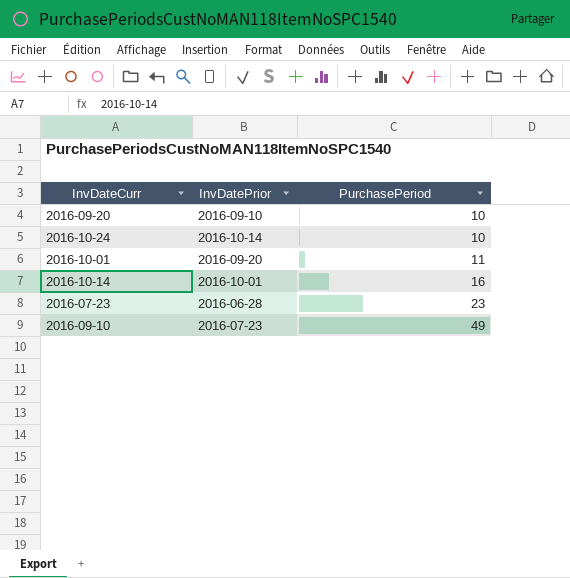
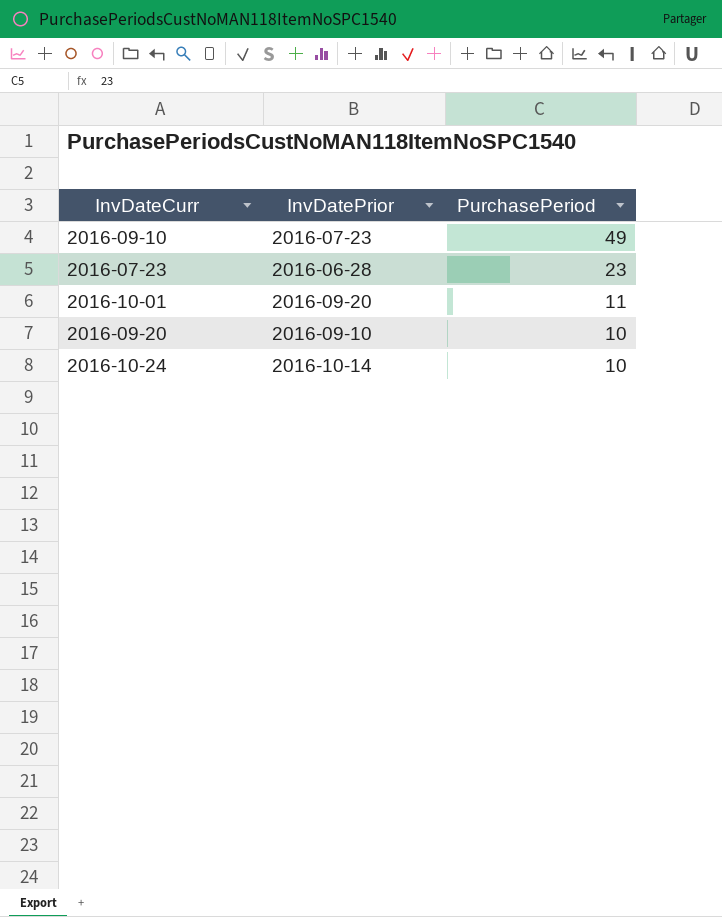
row order: PurchasePeriod ascending -> PurchasePeriod descending
row 2016-10-14: 2016-10-01 | 16 -> none

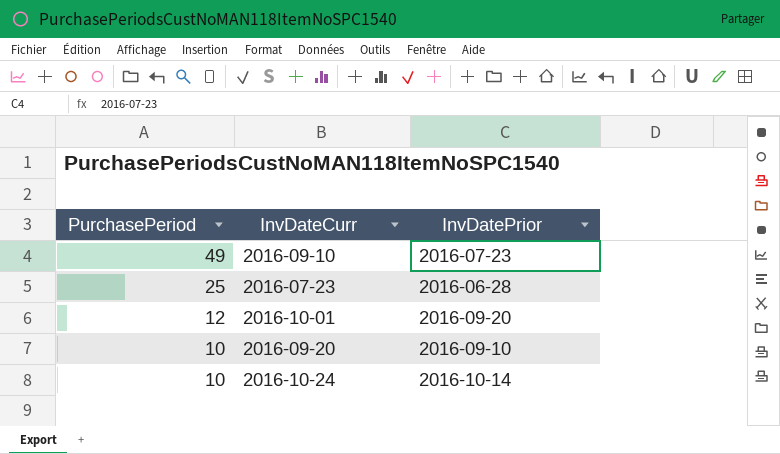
column PurchasePeriod | position: 3 -> 1
2016-07-23 | PurchasePeriod: 23 -> 25
2016-10-01 | PurchasePeriod: 11 -> 12

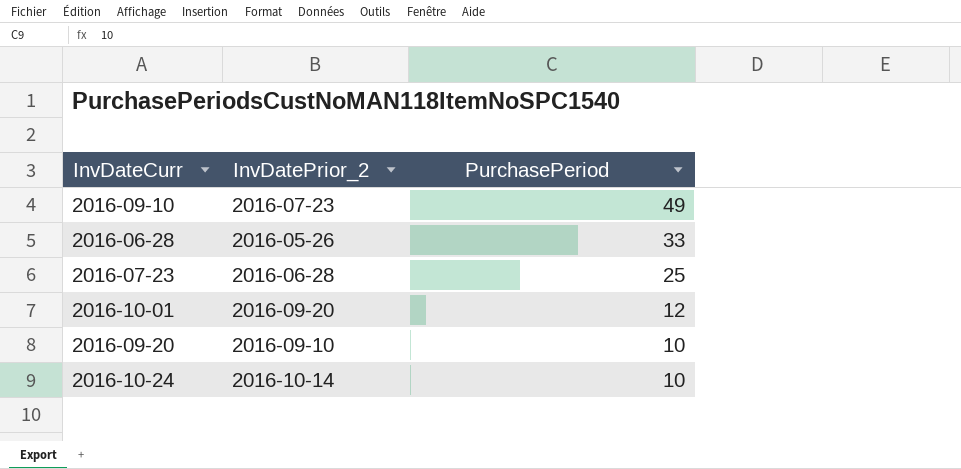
column name: InvDatePrior -> InvDatePrior_2
column PurchasePeriod | position: 1 -> 3
row 2016-06-28: none -> 2016-05-26 | 33

